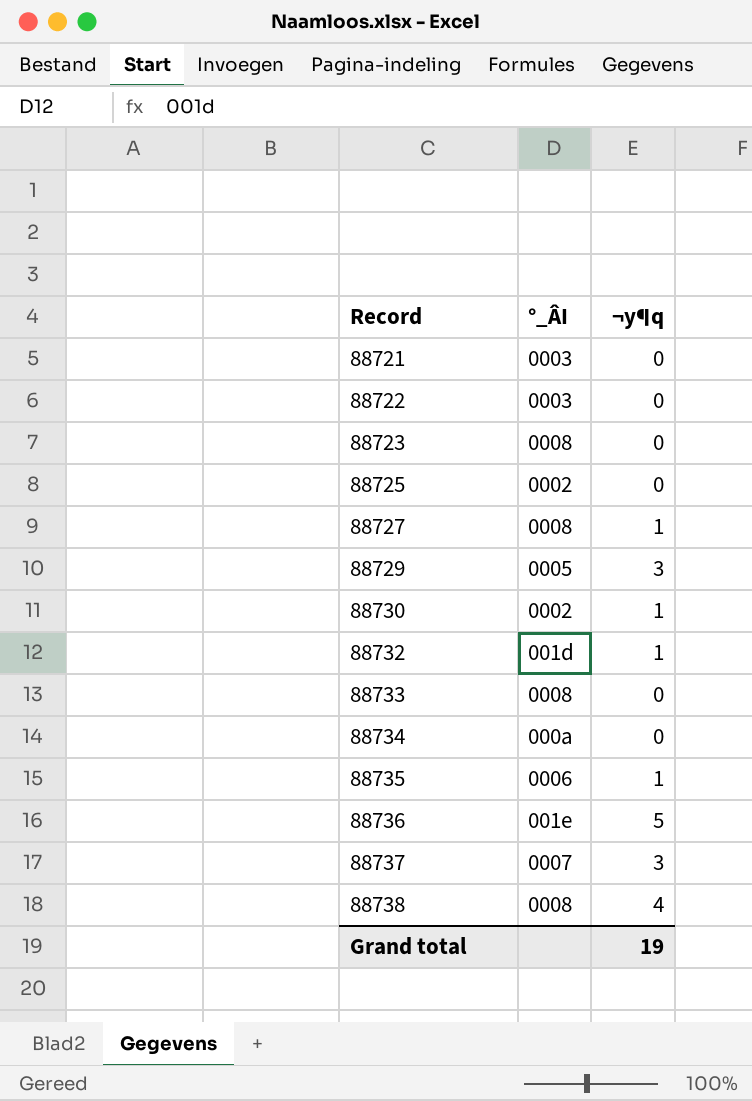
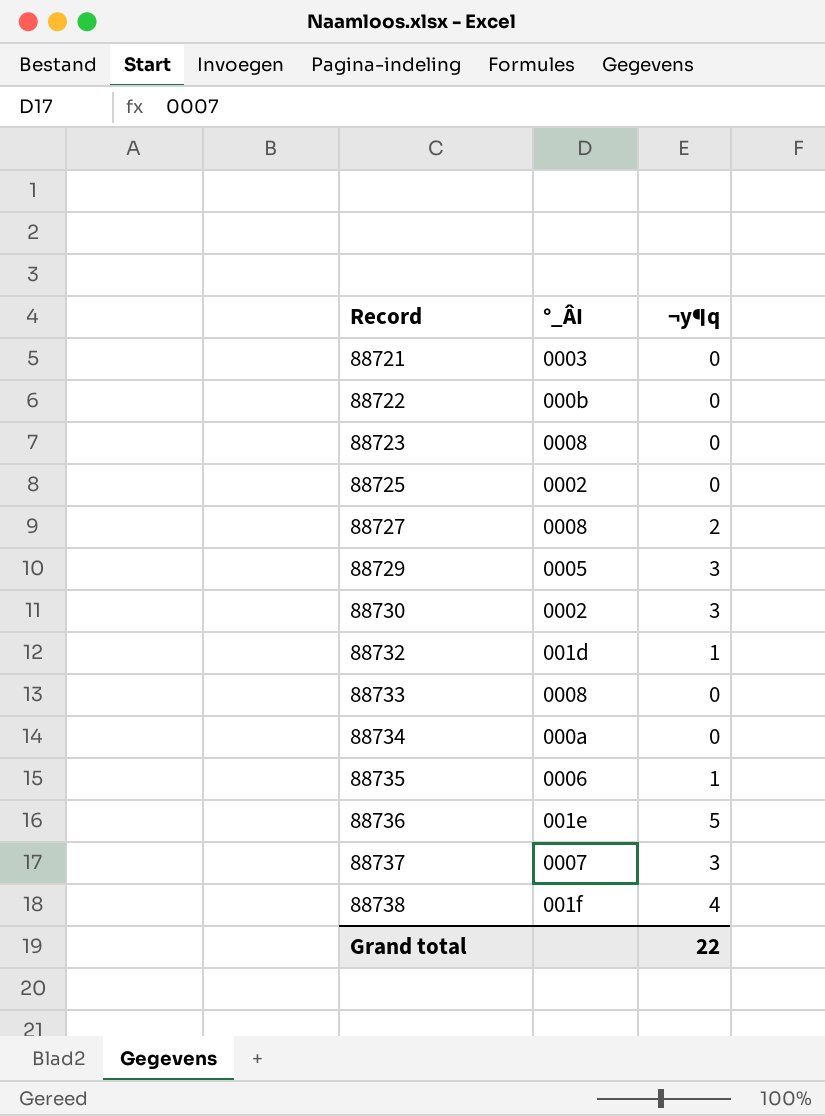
88722 | °_ÂI: 0003 -> 000b
88727 | ¬y¶q: 1 -> 2
88730 | ¬y¶q: 1 -> 3
88738 | °_ÂI: 0008 -> 001f
Grand total | ¬y¶q: 19 -> 22

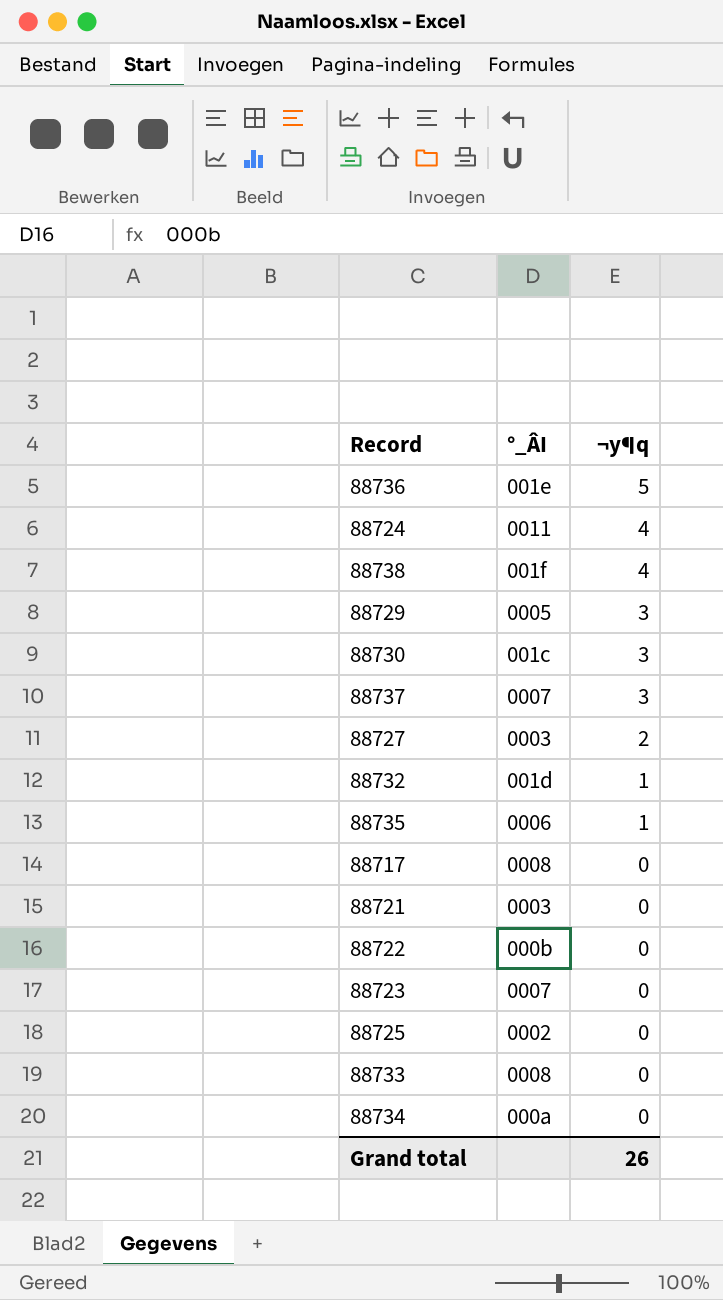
row order: Record ascending -> ¬y¶q descending
row 88724: none -> 0011 | 4
88730 | °_ÂI: 0002 -> 001c
88727 | °_ÂI: 0008 -> 0003
row 88717: none -> 0008 | 0
88723 | °_ÂI: 0008 -> 0007
Grand total | ¬y¶q: 22 -> 26

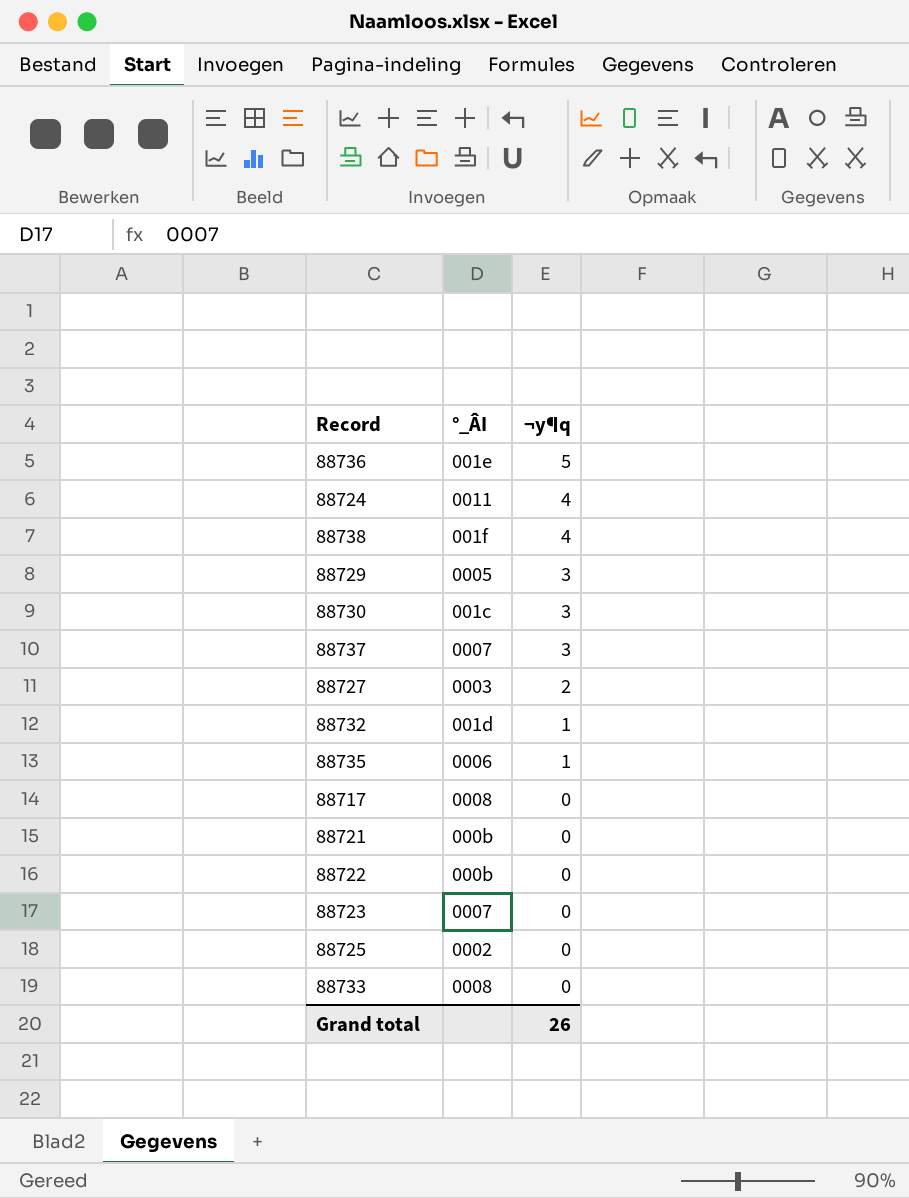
row 88734: 000a | 0 -> none
88721 | °_ÂI: 0003 -> 000b

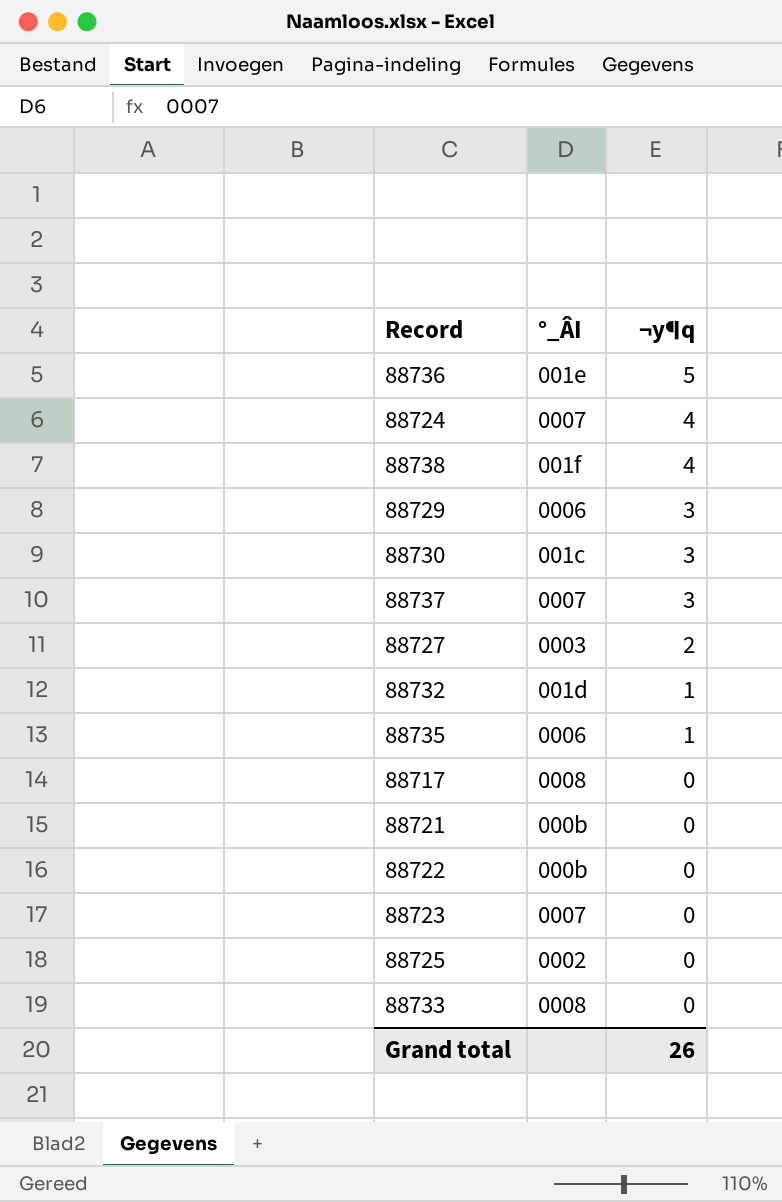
88724 | °_ÂI: 0011 -> 0007
88729 | °_ÂI: 0005 -> 0006

